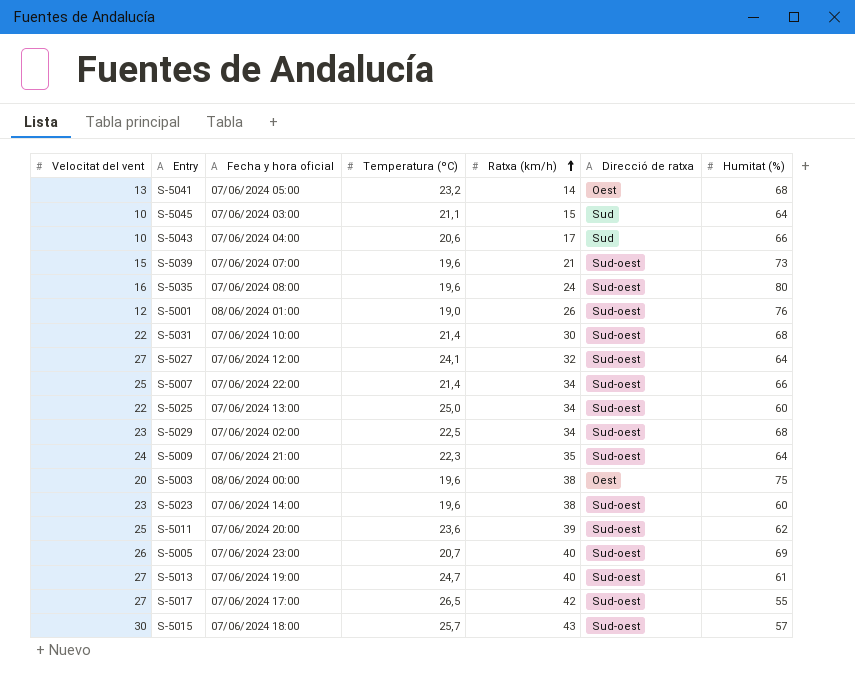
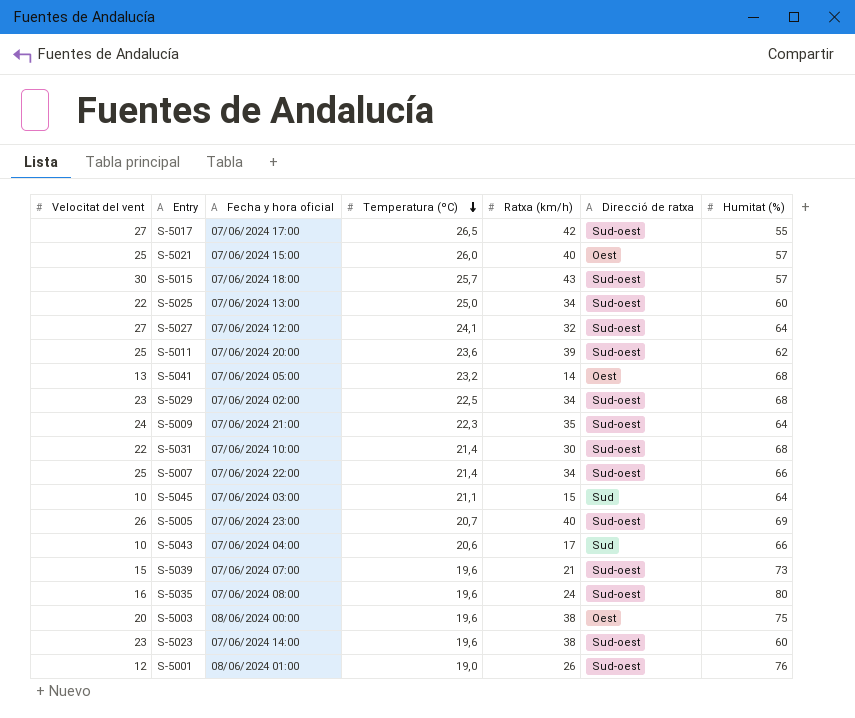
row order: Ratxa (km/h) ascending -> Temperatura (ºC) descending
row S-5013: 27 | 07/06/2024 19:00 | 24,7 | 40 | Sud-oest | 61 -> none
row S-5021: none -> 25 | 07/06/2024 15:00 | 26,0 | 40 | Oest | 57

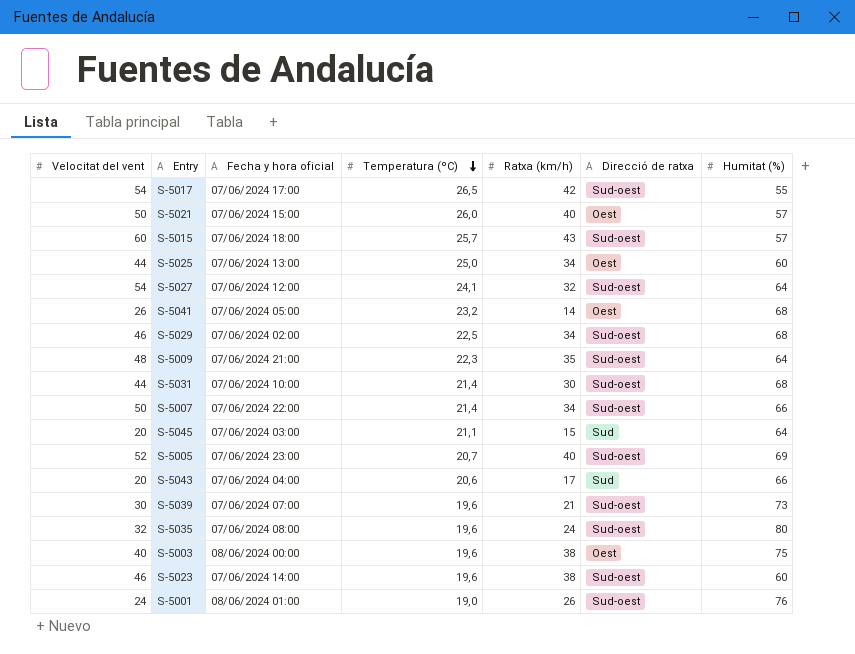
row S-5011: 25 | 07/06/2024 20:00 | 23,6 | 39 | Sud-oest | 62 -> none
S-5017 | Velocitat del vent: 27 -> 54
S-5021 | Velocitat del vent: 25 -> 50
S-5015 | Velocitat del vent: 30 -> 60
S-5025 | Velocitat del vent: 22 -> 44
S-5025 | Direcció de ratxa: Sud-oest -> Oest
S-5027 | Velocitat del vent: 27 -> 54
S-5041 | Velocitat del vent: 13 -> 26
S-5029 | Velocitat del vent: 23 -> 46
S-5009 | Velocitat del vent: 24 -> 48
S-5031 | Velocitat del vent: 22 -> 44
S-5007 | Velocitat del vent: 25 -> 50
S-5045 | Velocitat del vent: 10 -> 20
S-5005 | Velocitat del vent: 26 -> 52
S-5043 | Velocitat del vent: 10 -> 20
S-5039 | Velocitat del vent: 15 -> 30
S-5035 | Velocitat del vent: 16 -> 32
S-5003 | Velocitat del vent: 20 -> 40
S-5023 | Velocitat del vent: 23 -> 46
S-5001 | Velocitat del vent: 12 -> 24

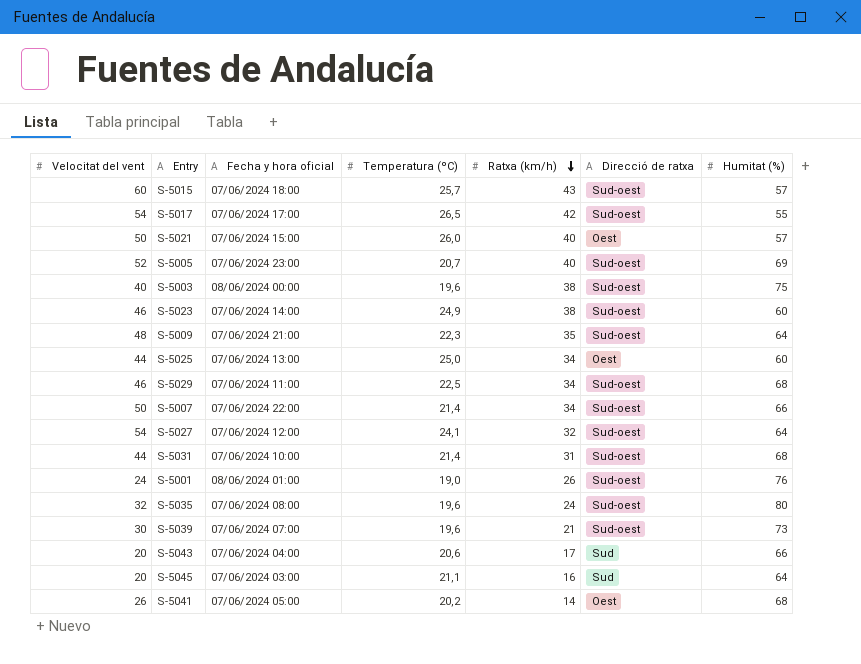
row order: Temperatura (ºC) descending -> Ratxa (km/h) descending
S-5003 | Direcció de ratxa: Oest -> Sud-oest
S-5023 | Temperatura (ºC): 19,6 -> 24,9
S-5029 | Fecha y hora oficial: 07/06/2024 02:00 -> 07/06/2024 11:00
S-5031 | Ratxa (km/h): 30 -> 31
S-5045 | Ratxa (km/h): 15 -> 16
S-5041 | Temperatura (ºC): 23,2 -> 20,2

